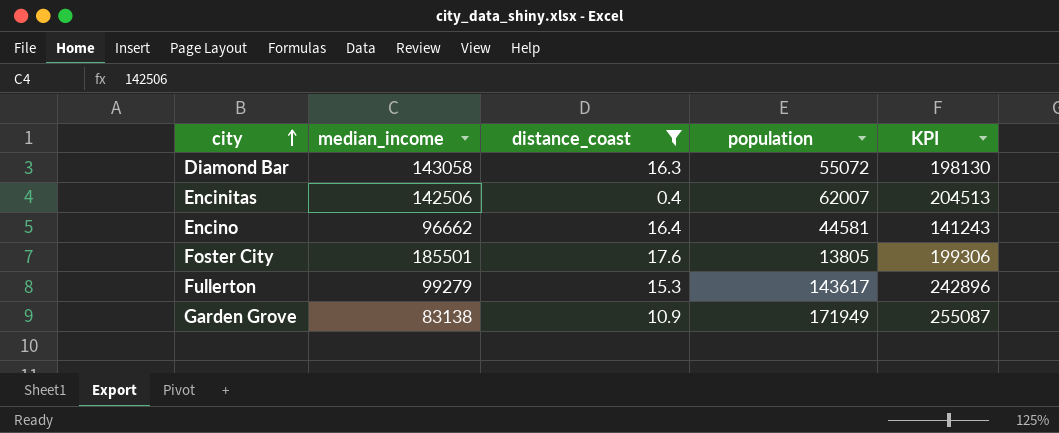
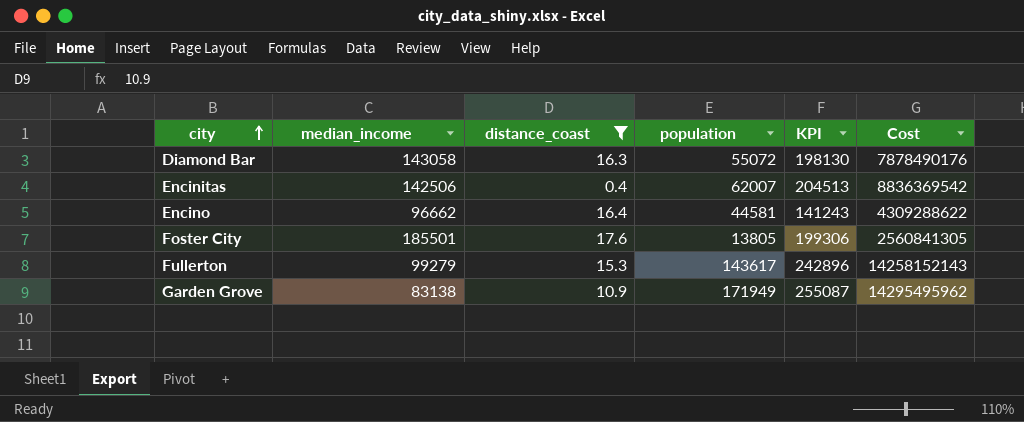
column Cost | formula: none -> [median_income] * [population]

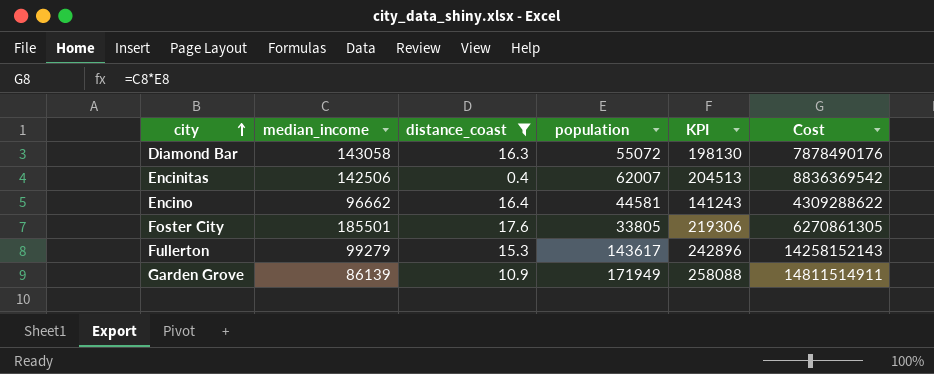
Foster City | population: 13805 -> 33805
Foster City | KPI: 199306 -> 219306
Foster City | Cost: 2560841305 -> 6270861305
Garden Grove | median_income: 83138 -> 86139
Garden Grove | KPI: 255087 -> 258088
Garden Grove | Cost: 14295495962 -> 14811514911

